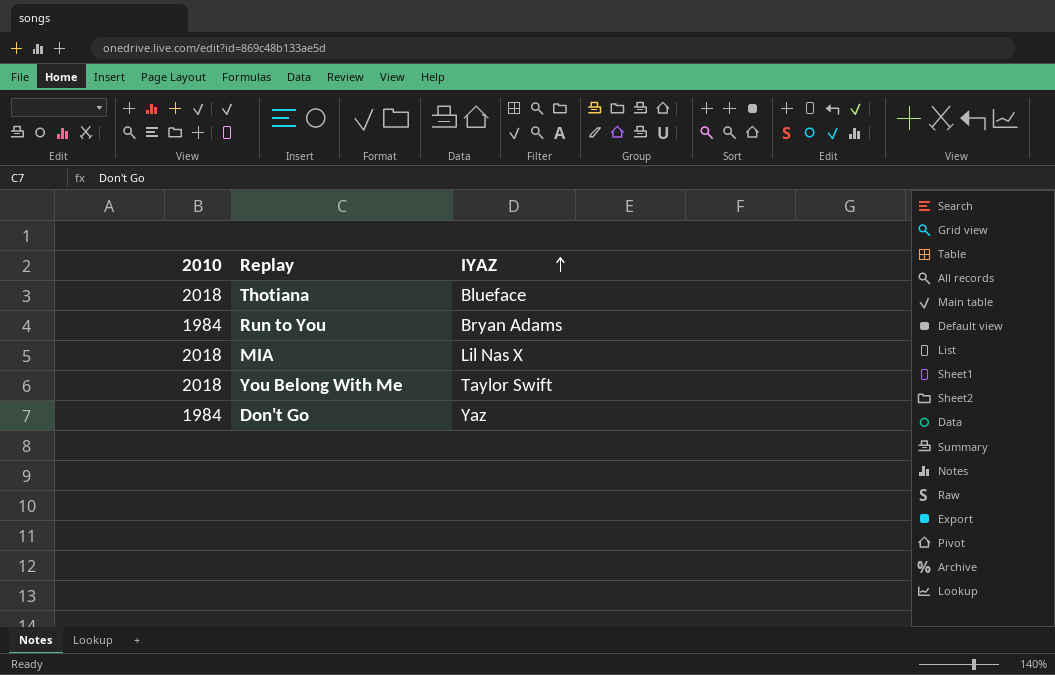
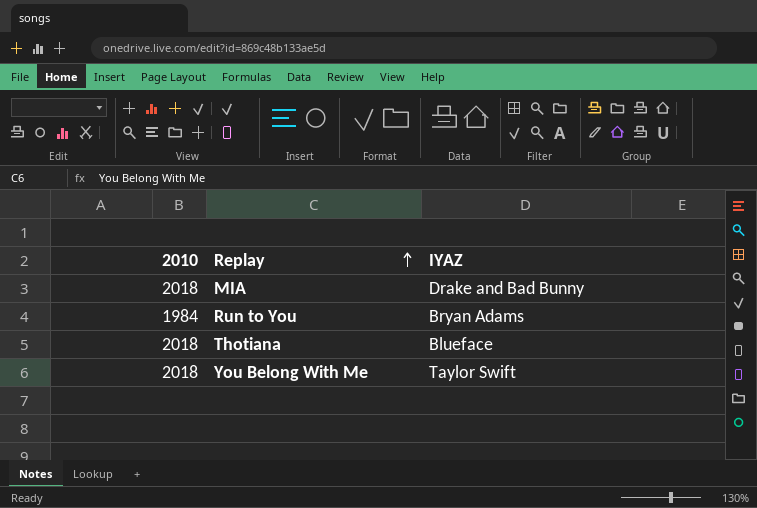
row order: IYAZ ascending -> Replay ascending
row Don't Go: 1984 | Yaz -> none
MIA | IYAZ: Lil Nas X -> Drake and Bad Bunny

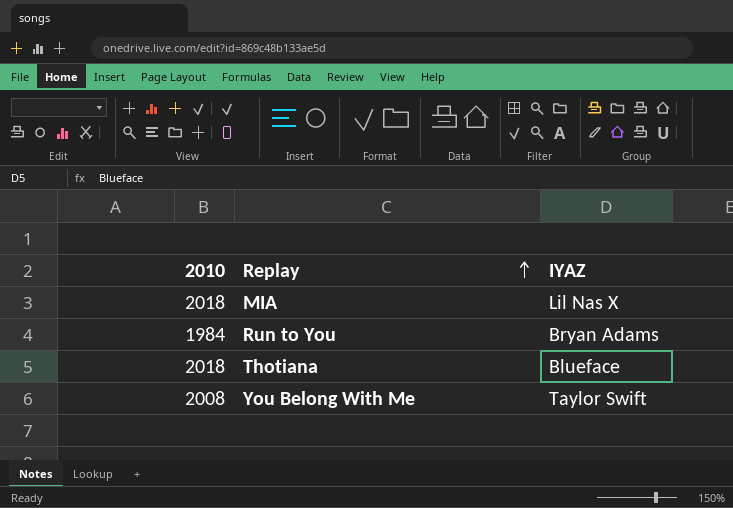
MIA | IYAZ: Drake and Bad Bunny -> Lil Nas X
You Belong With Me | 2010: 2018 -> 2008

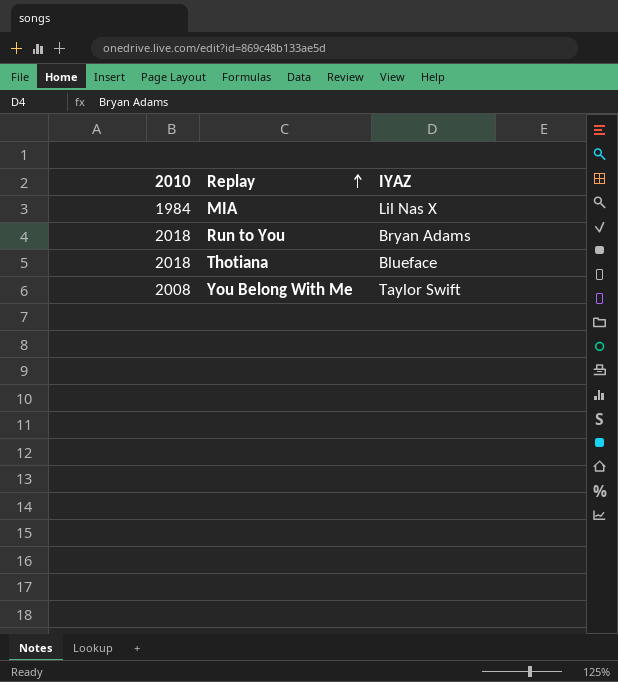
MIA | 2010: 2018 -> 1984
Run to You | 2010: 1984 -> 2018

